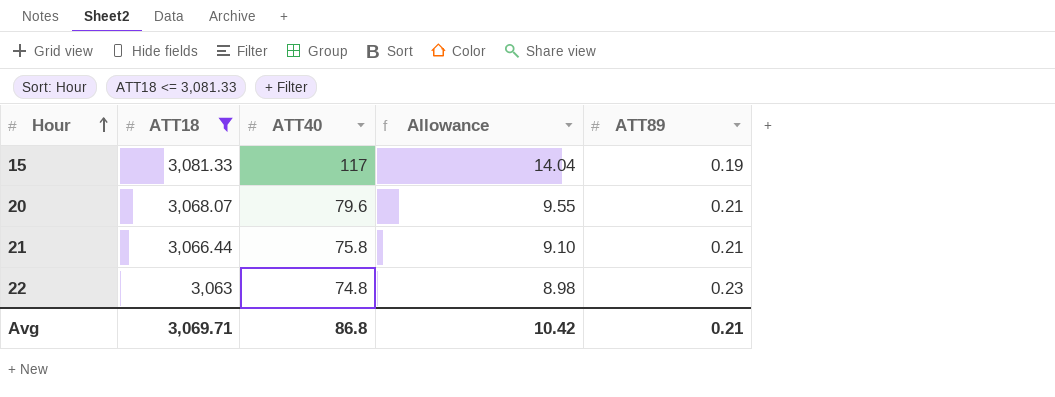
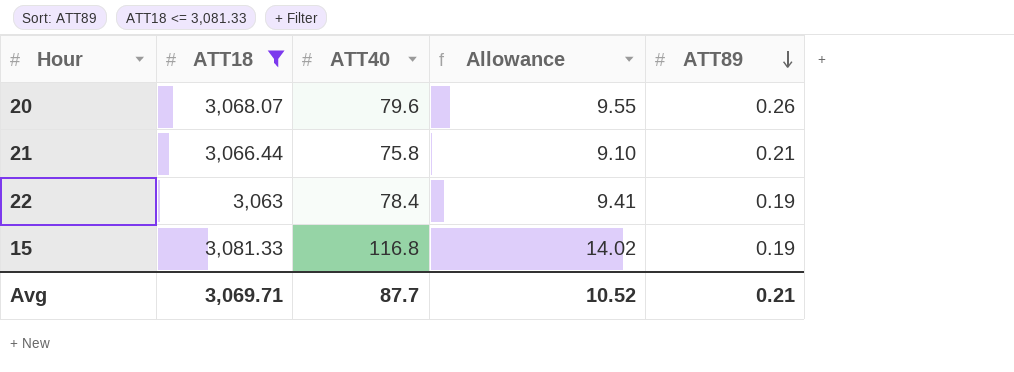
row order: Hour ascending -> ATT89 descending
20 | ATT89: 0.21 -> 0.26
22 | ATT40: 74.8 -> 78.4
22 | Allowance: 8.98 -> 9.41
22 | ATT89: 0.23 -> 0.19
15 | ATT40: 117 -> 116.8
15 | Allowance: 14.04 -> 14.02
Avg | ATT40: 86.8 -> 87.7
Avg | Allowance: 10.42 -> 10.52

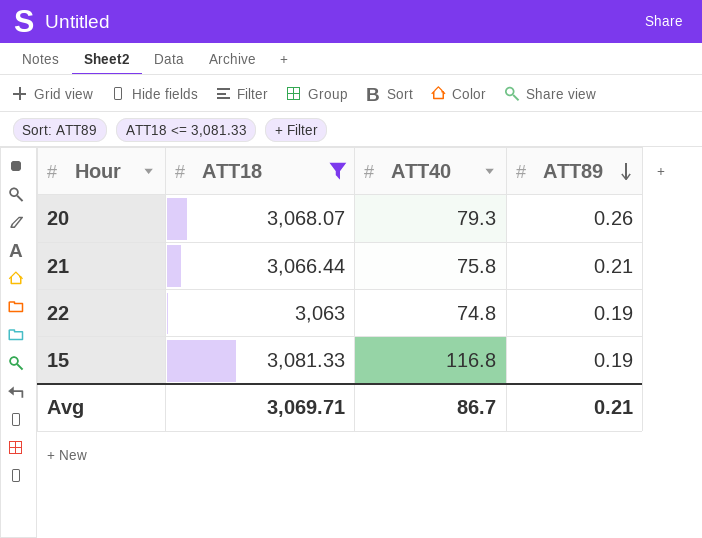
column Allowance | formula: [ATT40] * 0.12 -> none
20 | ATT40: 79.6 -> 79.3
22 | ATT40: 78.4 -> 74.8
Avg | ATT40: 87.7 -> 86.7

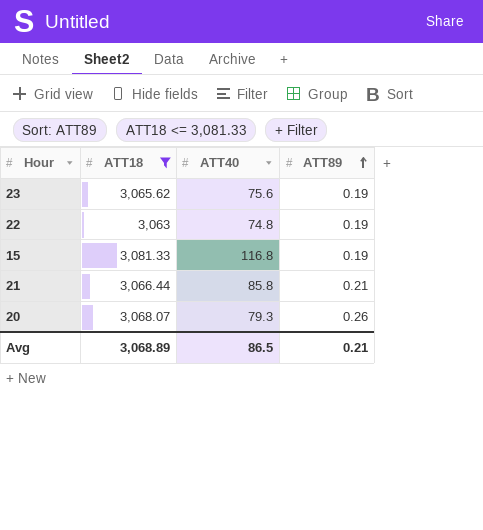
row order: ATT89 descending -> ATT89 ascending
row 23: none -> 3,065.62 | 75.6 | 0.19
21 | ATT40: 75.8 -> 85.8
Avg | ATT18: 3,069.71 -> 3,068.89
Avg | ATT40: 86.7 -> 86.5

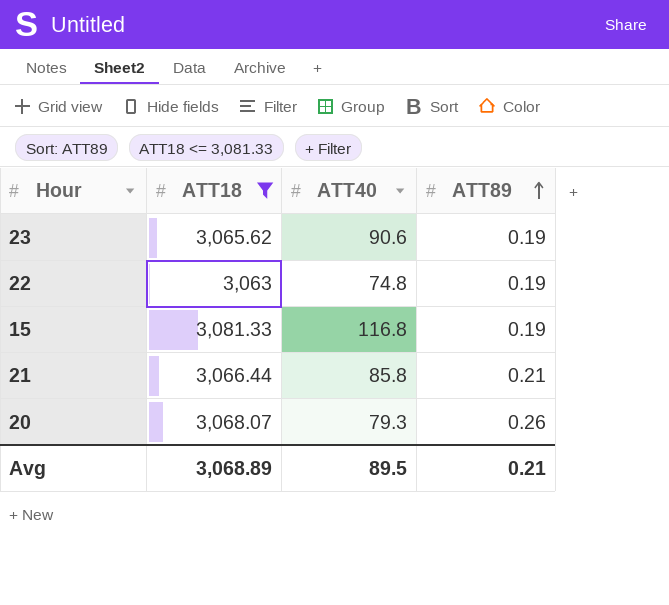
23 | ATT40: 75.6 -> 90.6
Avg | ATT40: 86.5 -> 89.5

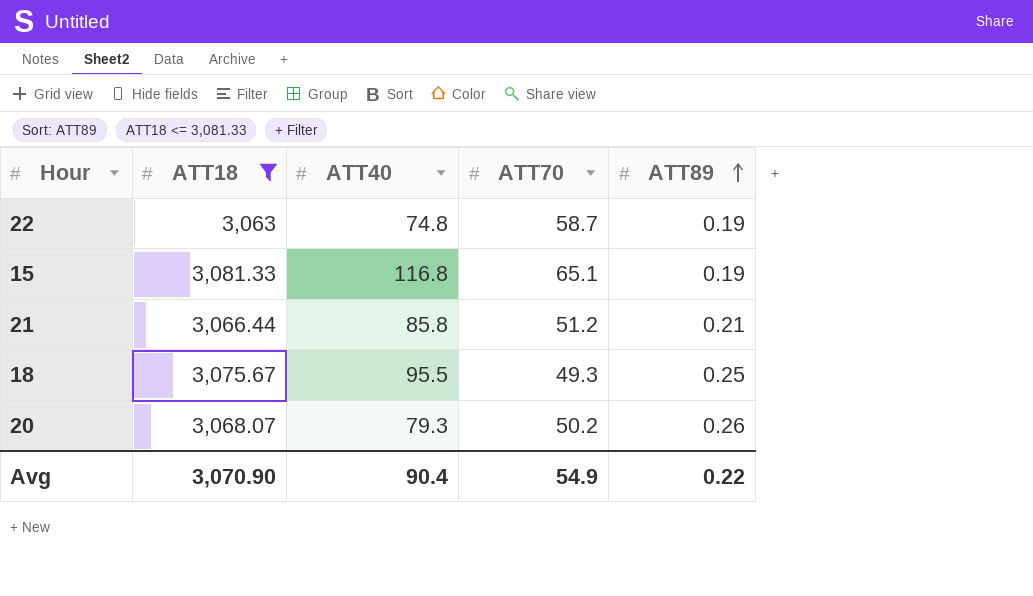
column ATT70 | position: none -> 4
row 23: 3,065.62 | 90.6 | 0.19 -> none
row 18: none -> 3,075.67 | 95.5 | 49.3 | 0.25
Avg | ATT18: 3,068.89 -> 3,070.90
Avg | ATT40: 89.5 -> 90.4
Avg | ATT89: 0.21 -> 0.22

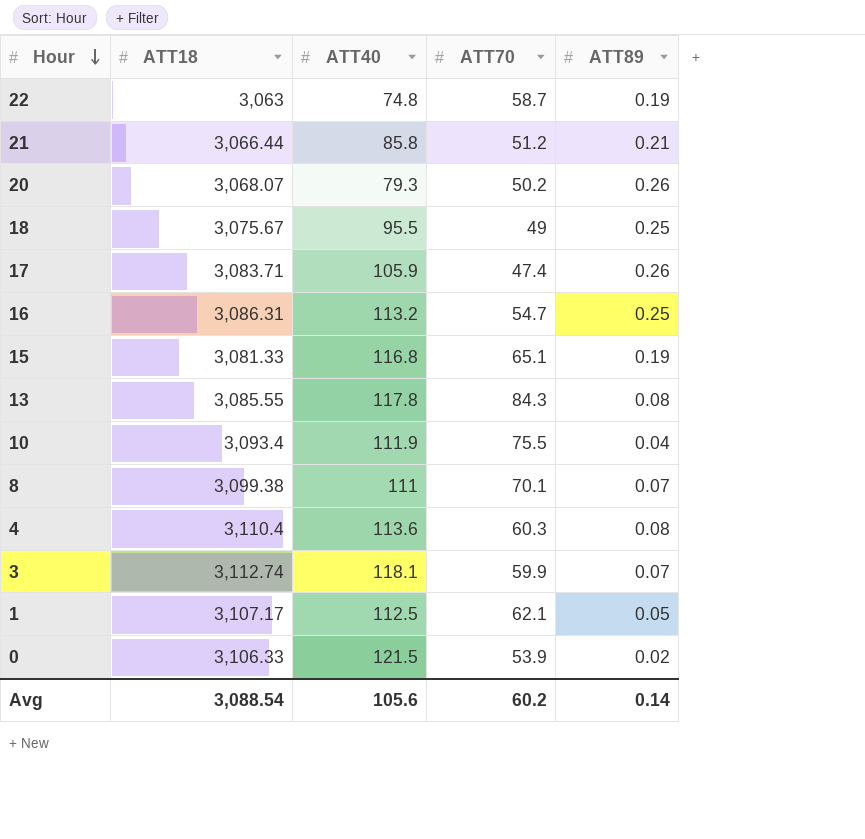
filter: ATT18 <= 3,081.33 -> none
row order: ATT89 ascending -> Hour descending
18 | ATT70: 49.3 -> 49
Avg | ATT18: 3,070.90 -> 3,088.54
Avg | ATT40: 90.4 -> 105.6
Avg | ATT70: 54.9 -> 60.2
Avg | ATT89: 0.22 -> 0.14

